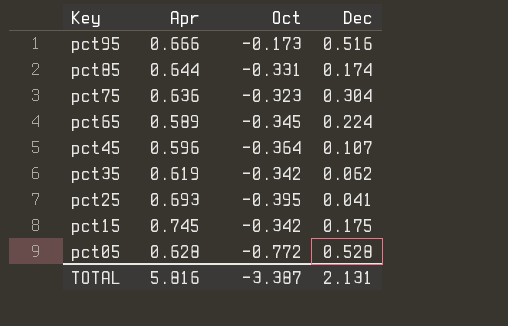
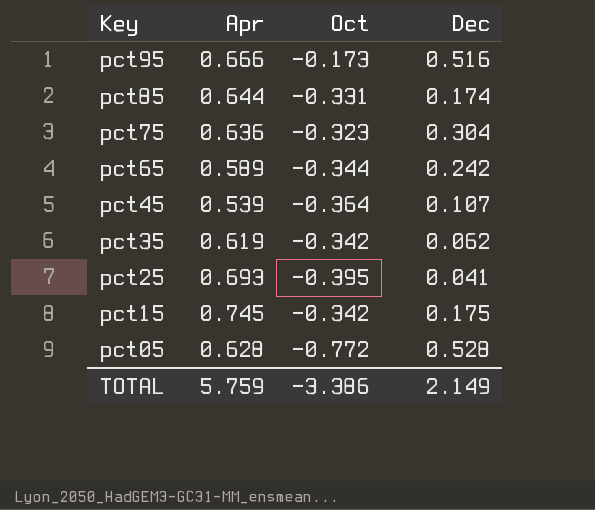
pct65 | Oct: -0.345 -> -0.344
pct65 | Dec: 0.224 -> 0.242
pct45 | Apr: 0.596 -> 0.539
TOTAL | Apr: 5.816 -> 5.759
TOTAL | Oct: -3.387 -> -3.386
TOTAL | Dec: 2.131 -> 2.149

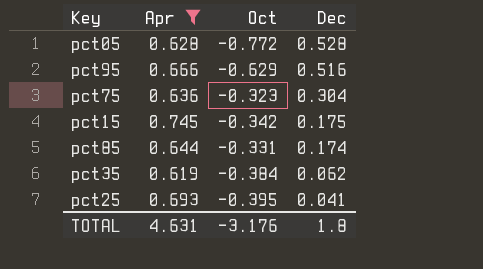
filter: none -> Apr >= 0.619
row order: Key descending -> Dec descending
pct95 | Oct: -0.173 -> -0.629
pct35 | Oct: -0.342 -> -0.384
TOTAL | Apr: 5.759 -> 4.631
TOTAL | Oct: -3.386 -> -3.176
TOTAL | Dec: 2.149 -> 1.8

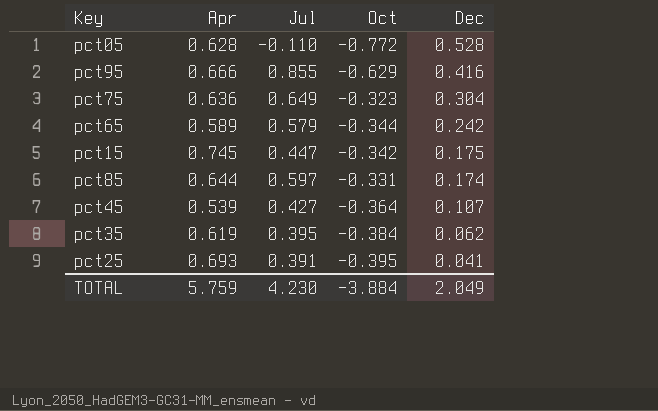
filter: Apr >= 0.619 -> none
column Jul | position: none -> 3
pct95 | Dec: 0.516 -> 0.416
TOTAL | Apr: 4.631 -> 5.759
TOTAL | Oct: -3.176 -> -3.884
TOTAL | Dec: 1.8 -> 2.049

